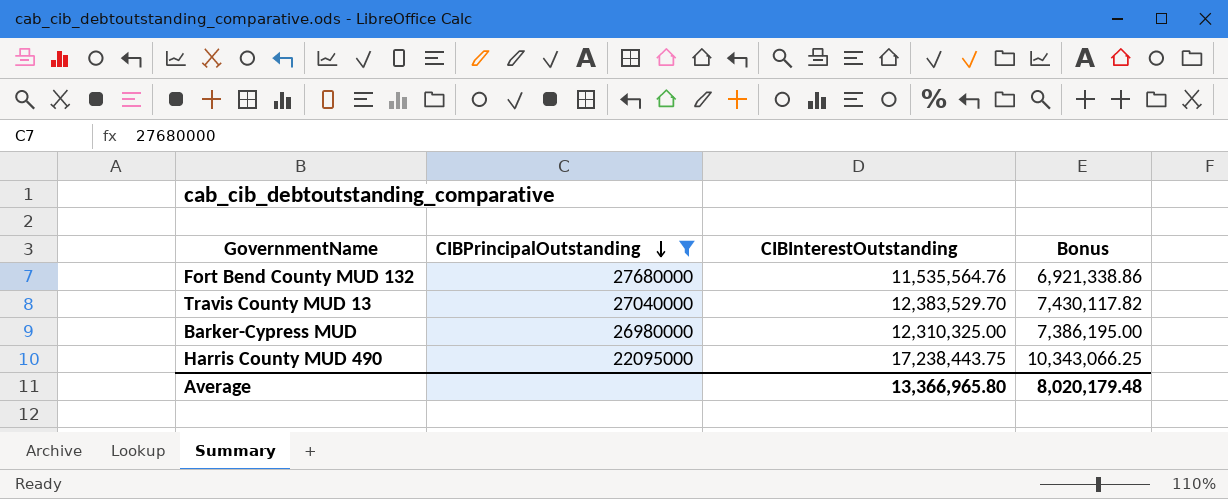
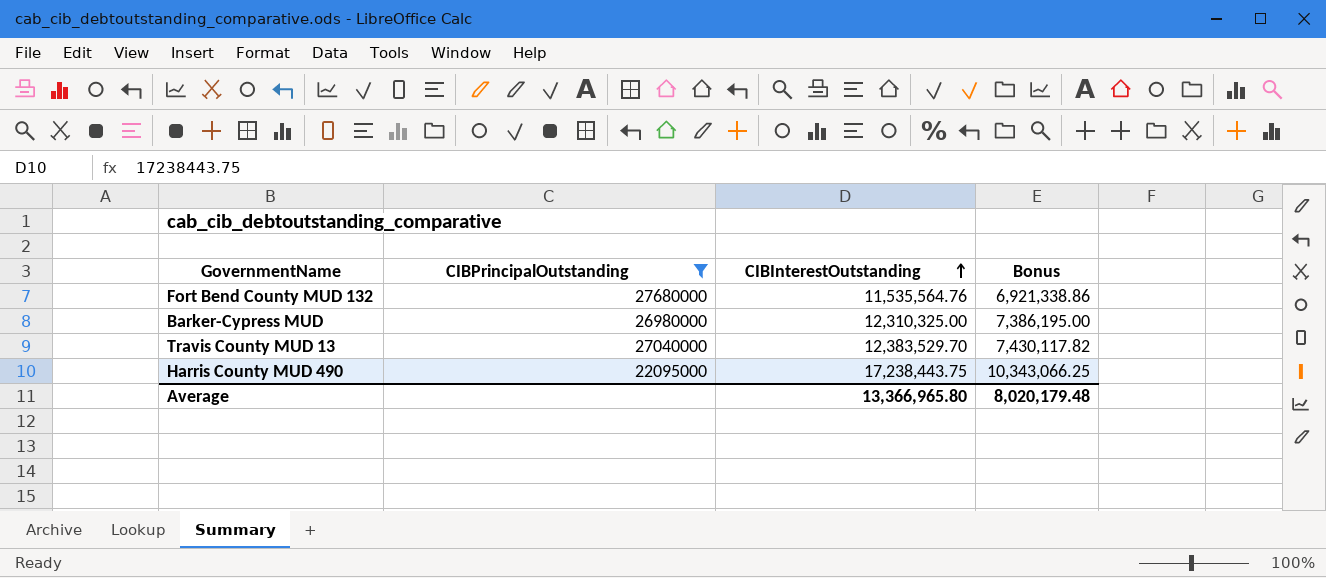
row order: CIBPrincipalOutstanding descending -> CIBInterestOutstanding ascending

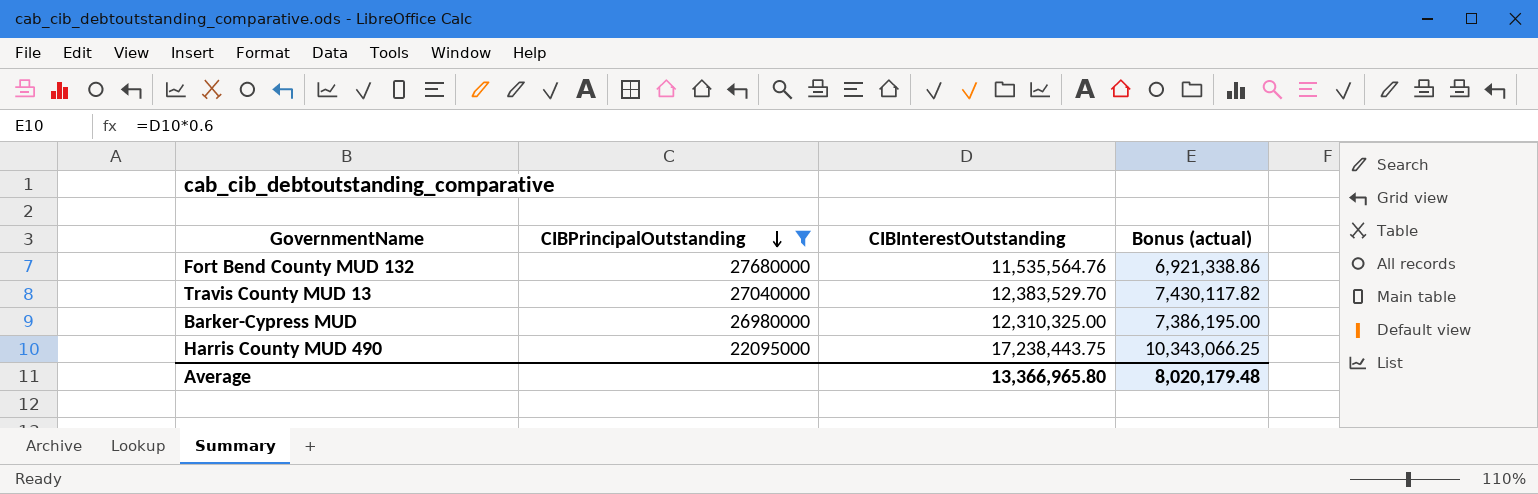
row order: CIBInterestOutstanding ascending -> CIBPrincipalOutstanding descending
column name: Bonus -> Bonus (actual)

